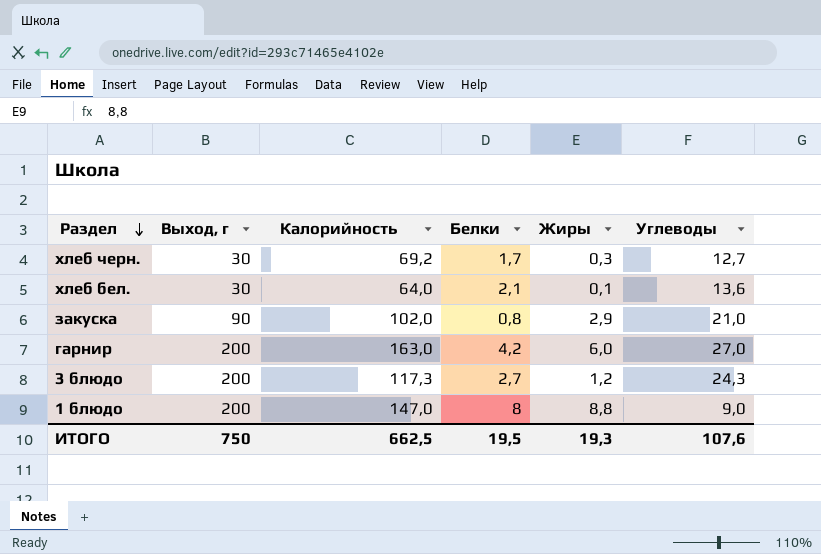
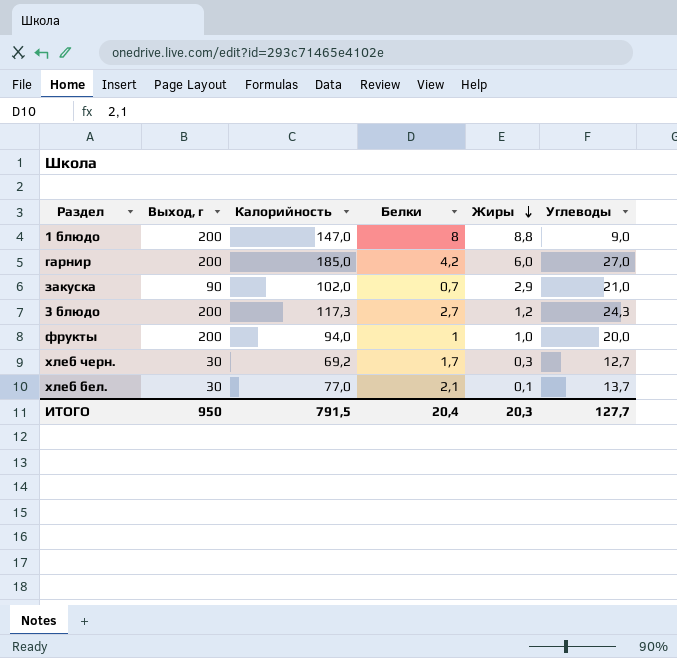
row order: Раздел descending -> Жиры descending
гарнир | Калорийность: 163,0 -> 185,0
закуска | Белки: 0,8 -> 0,7
row фрукты: none -> 200 | 94,0 | 1 | 1,0 | 20,0
хлеб бел. | Калорийность: 64,0 -> 77,0
хлеб бел. | Углеводы: 13,6 -> 13,7
ИТОГО | Выход, г: 750 -> 950
ИТОГО | Калорийность: 662,5 -> 791,5
ИТОГО | Белки: 19,5 -> 20,4
ИТОГО | Жиры: 19,3 -> 20,3
ИТОГО | Углеводы: 107,6 -> 127,7

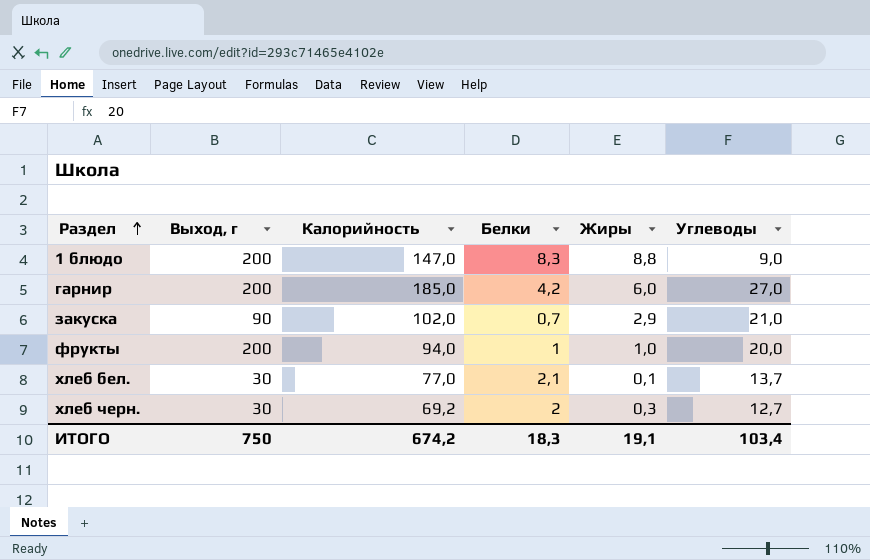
row order: Жиры descending -> Раздел ascending
row 3 блюдо: 200 | 117,3 | 2,7 | 1,2 | 24,3 -> none
1 блюдо | Белки: 8 -> 8,3
хлеб черн. | Белки: 1,7 -> 2
ИТОГО | Выход, г: 950 -> 750
ИТОГО | Калорийность: 791,5 -> 674,2
ИТОГО | Белки: 20,4 -> 18,3
ИТОГО | Жиры: 20,3 -> 19,1
ИТОГО | Углеводы: 127,7 -> 103,4

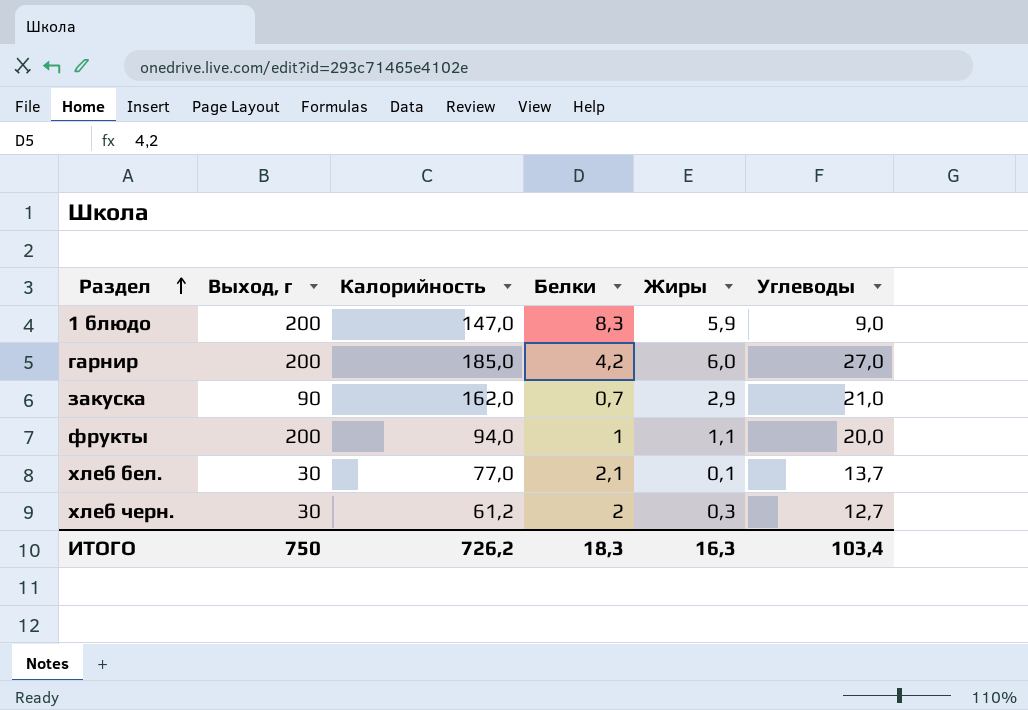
1 блюдо | Жиры: 8,8 -> 5,9
закуска | Калорийность: 102,0 -> 162,0
фрукты | Жиры: 1,0 -> 1,1
хлеб черн. | Калорийность: 69,2 -> 61,2
ИТОГО | Калорийность: 674,2 -> 726,2
ИТОГО | Жиры: 19,1 -> 16,3

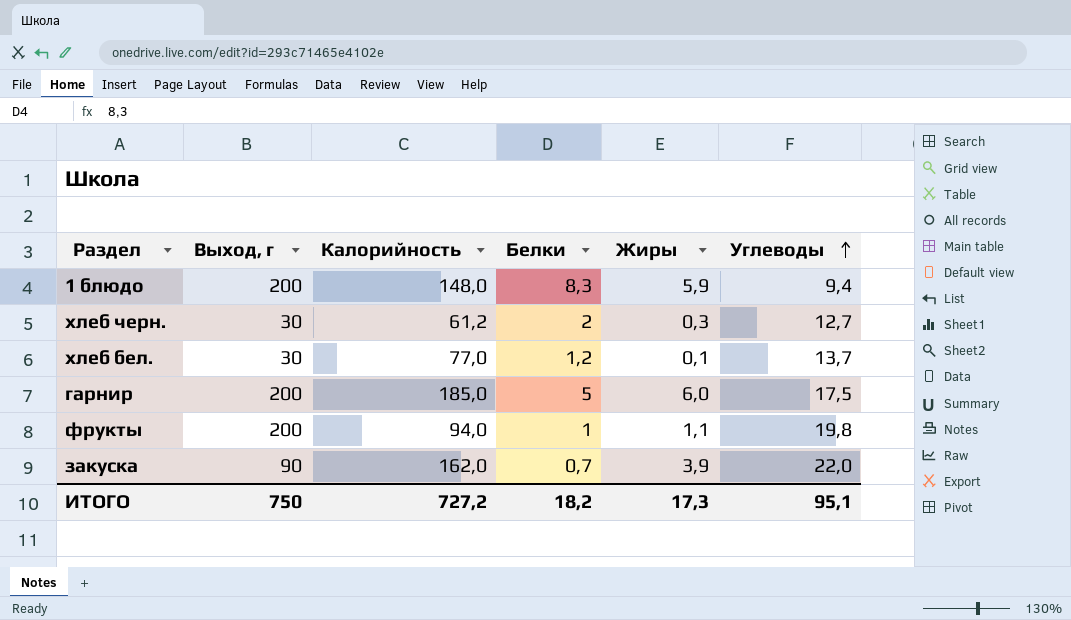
row order: Раздел ascending -> Углеводы ascending
1 блюдо | Калорийность: 147,0 -> 148,0
1 блюдо | Углеводы: 9,0 -> 9,4
хлеб бел. | Белки: 2,1 -> 1,2
гарнир | Белки: 4,2 -> 5
гарнир | Углеводы: 27,0 -> 17,5
фрукты | Углеводы: 20,0 -> 19,8
закуска | Жиры: 2,9 -> 3,9
закуска | Углеводы: 21,0 -> 22,0
ИТОГО | Калорийность: 726,2 -> 727,2
ИТОГО | Белки: 18,3 -> 18,2
ИТОГО | Жиры: 16,3 -> 17,3
ИТОГО | Углеводы: 103,4 -> 95,1

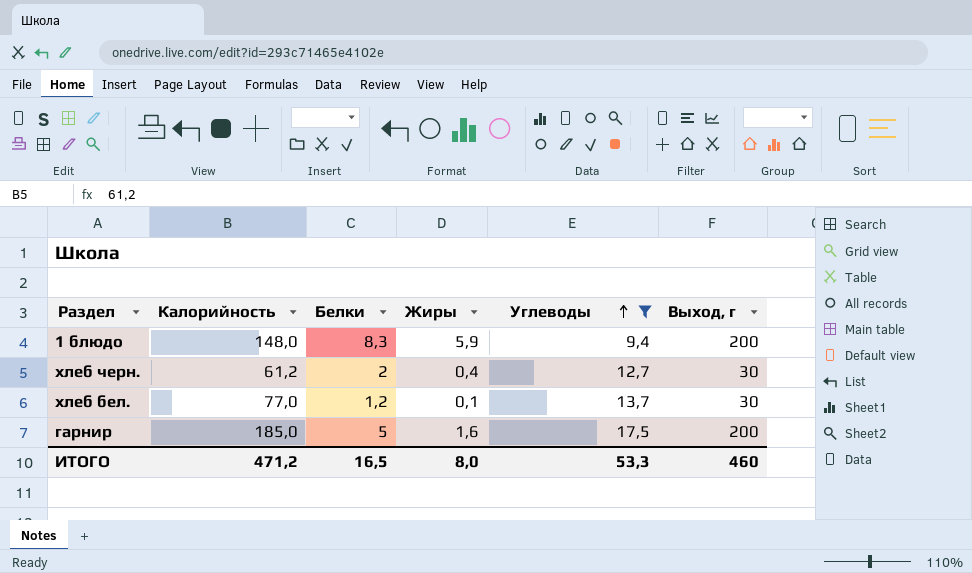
filter: none -> Углеводы <= 17,5
column Выход, г | position: 2 -> 6
хлеб черн. | Жиры: 0,3 -> 0,4
гарнир | Жиры: 6,0 -> 1,6
ИТОГО | Калорийность: 727,2 -> 471,2
ИТОГО | Белки: 18,2 -> 16,5
ИТОГО | Жиры: 17,3 -> 8,0
ИТОГО | Углеводы: 95,1 -> 53,3
ИТОГО | Выход, г: 750 -> 460

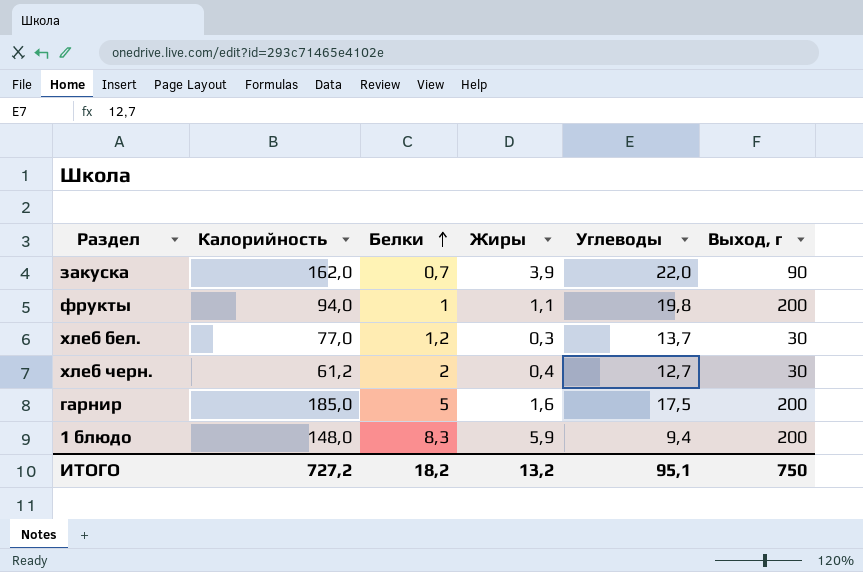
filter: Углеводы <= 17,5 -> none
row order: Углеводы ascending -> Белки ascending
хлеб бел. | Жиры: 0,1 -> 0,3
ИТОГО | Калорийность: 471,2 -> 727,2
ИТОГО | Белки: 16,5 -> 18,2
ИТОГО | Жиры: 8,0 -> 13,2
ИТОГО | Углеводы: 53,3 -> 95,1
ИТОГО | Выход, г: 460 -> 750

